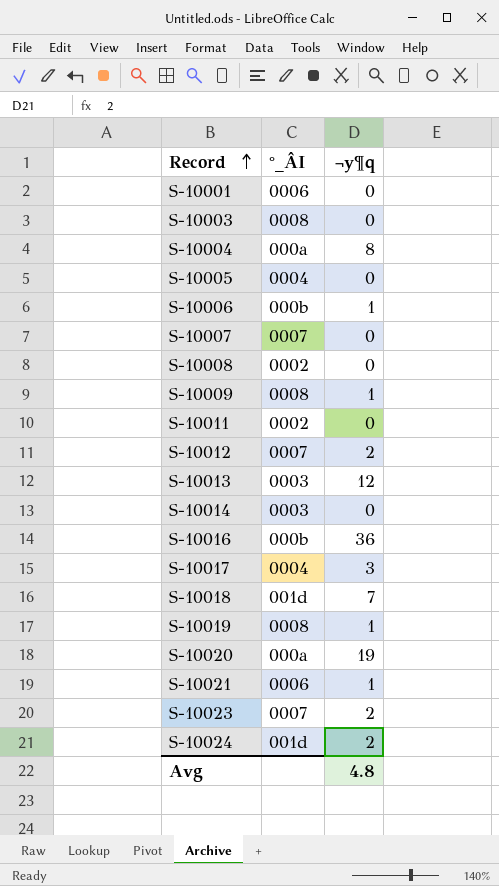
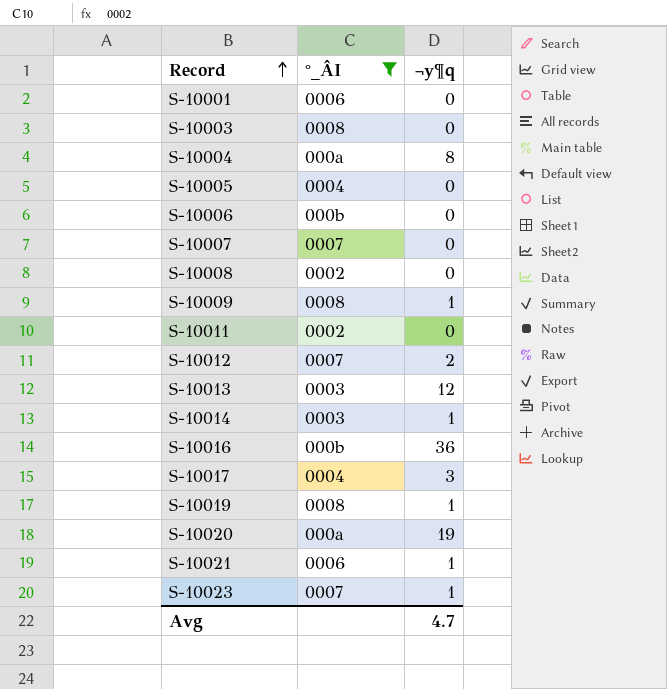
filter: none -> °_ÂI != 001d
S-10006 | ¬y¶q: 1 -> 0
S-10014 | ¬y¶q: 0 -> 1
S-10023 | ¬y¶q: 2 -> 1
Avg | ¬y¶q: 4.8 -> 4.7

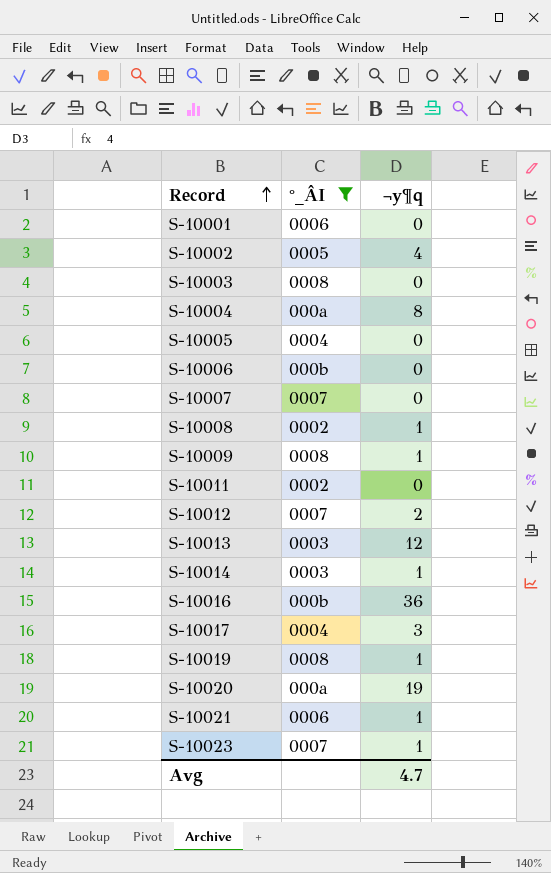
row S-10002: none -> 0005 | 4
S-10008 | ¬y¶q: 0 -> 1

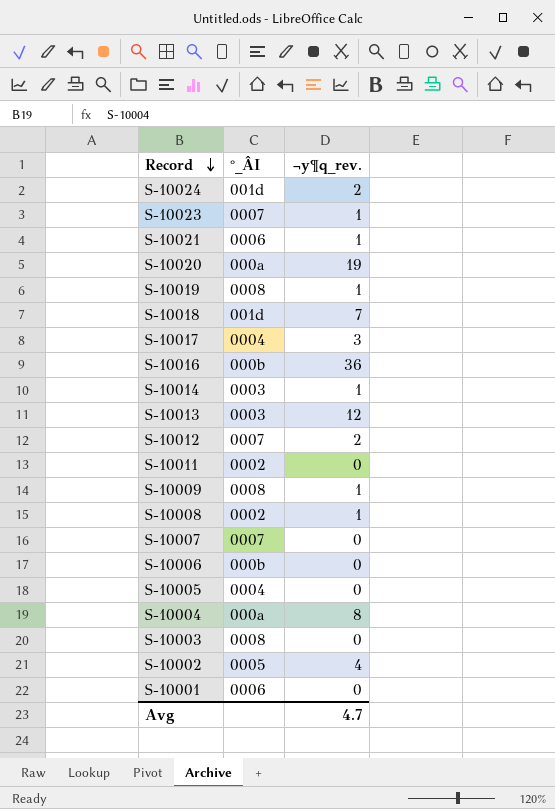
filter: °_ÂI != 001d -> none
row order: Record ascending -> Record descending
column name: ¬y¶q -> ¬y¶q_rev.

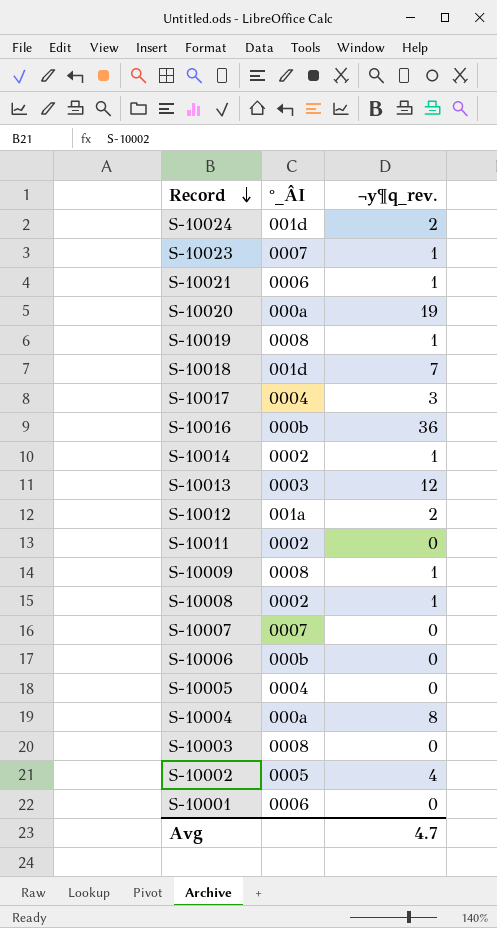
S-10014 | °_ÂI: 0003 -> 0002
S-10012 | °_ÂI: 0007 -> 001a

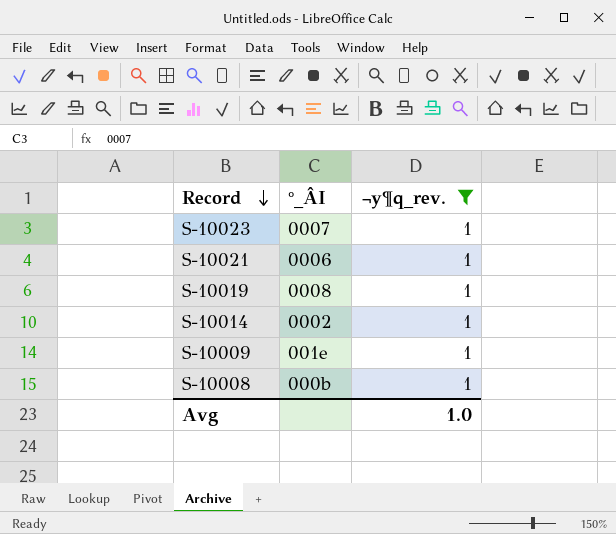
filter: none -> ¬y¶q_rev. = 1
S-10009 | °_ÂI: 0008 -> 001e
S-10008 | °_ÂI: 0002 -> 000b
Avg | ¬y¶q_rev.: 4.7 -> 1.0

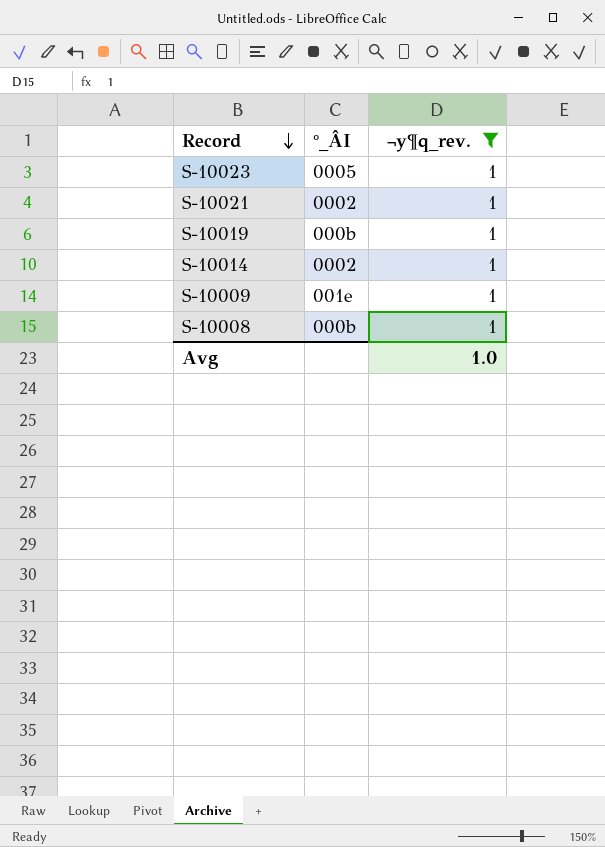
S-10023 | °_ÂI: 0007 -> 0005
S-10021 | °_ÂI: 0006 -> 0002
S-10019 | °_ÂI: 0008 -> 000b

